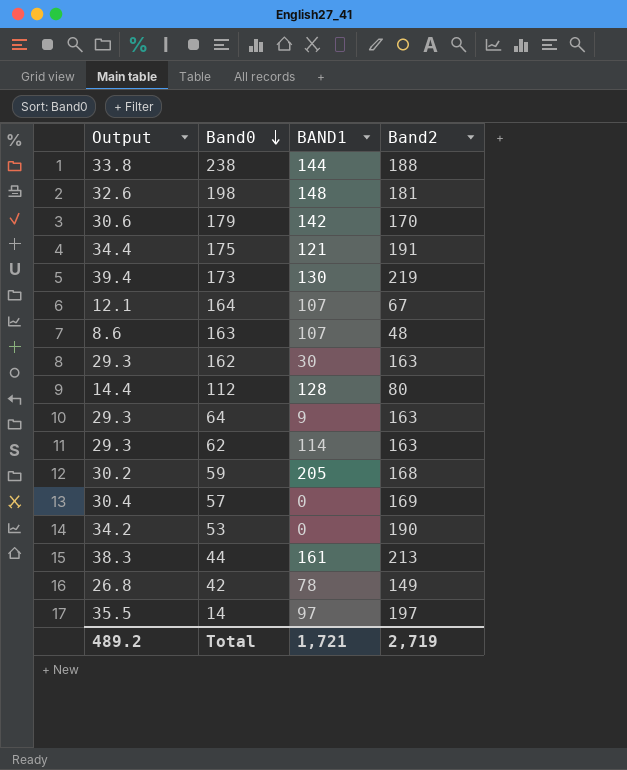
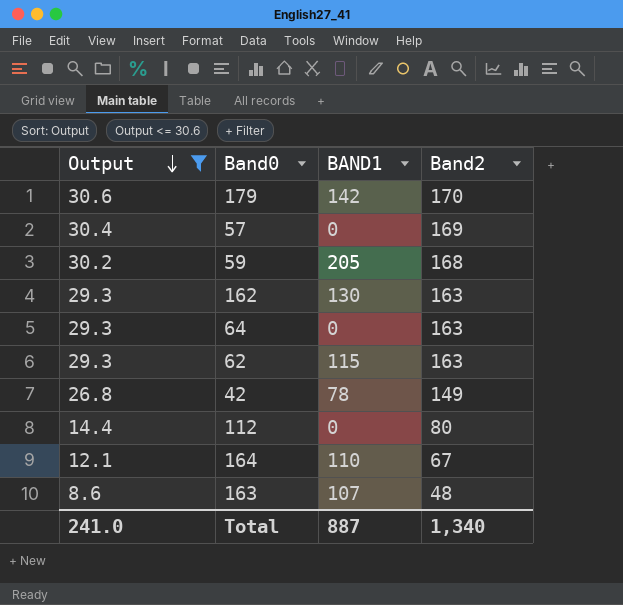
filter: none -> Output <= 30.6
row order: Band0 descending -> Output descending
162 | BAND1: 30 -> 130
64 | BAND1: 9 -> 0
62 | BAND1: 114 -> 115
112 | BAND1: 128 -> 0
164 | BAND1: 107 -> 110
Total | Output: 489.2 -> 241.0
Total | BAND1: 1,721 -> 887
Total | Band2: 2,719 -> 1,340

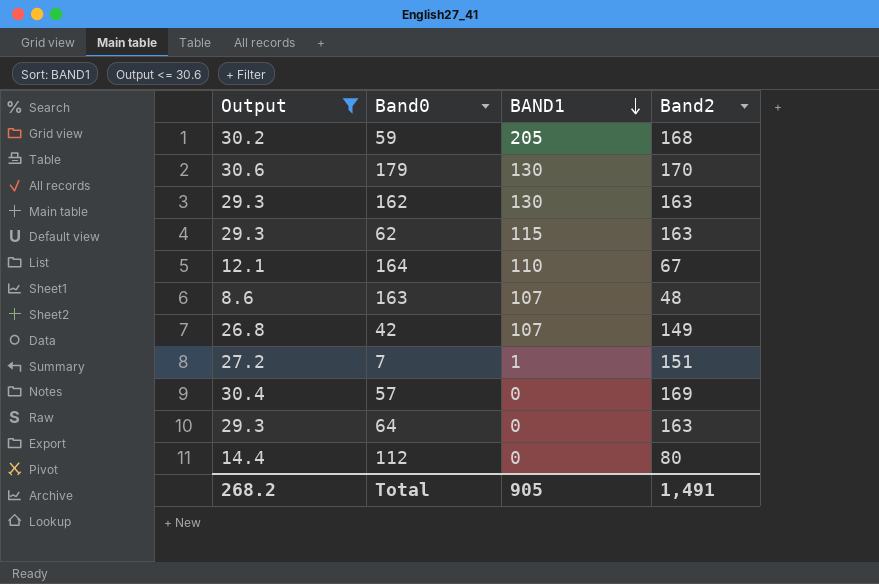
row order: Output descending -> BAND1 descending
179 | BAND1: 142 -> 130
42 | BAND1: 78 -> 107
row 7: none -> 27.2 | 1 | 151
Total | Output: 241.0 -> 268.2
Total | BAND1: 887 -> 905
Total | Band2: 1,340 -> 1,491

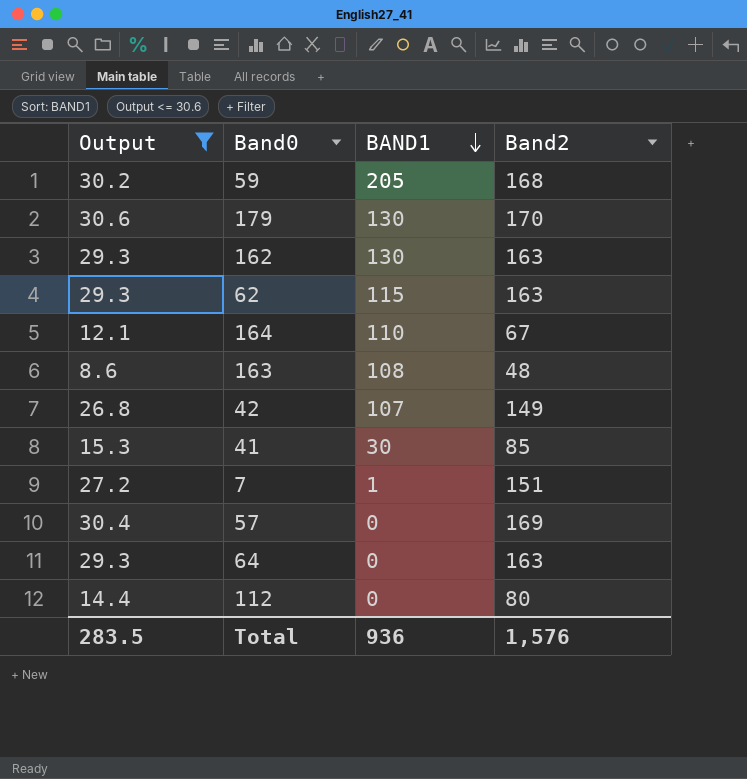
163 | BAND1: 107 -> 108
row 41: none -> 15.3 | 30 | 85
Total | Output: 268.2 -> 283.5
Total | BAND1: 905 -> 936
Total | Band2: 1,491 -> 1,576

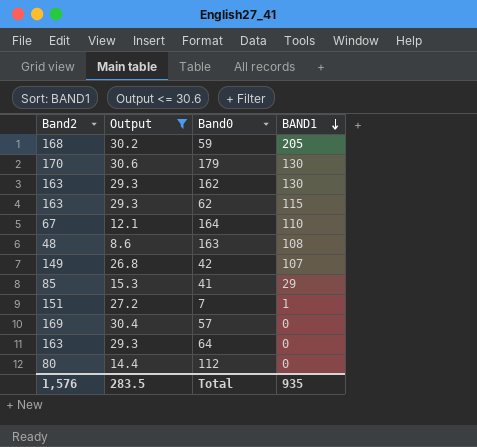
column Band2 | position: 4 -> 1
41 | BAND1: 30 -> 29
Total | BAND1: 936 -> 935

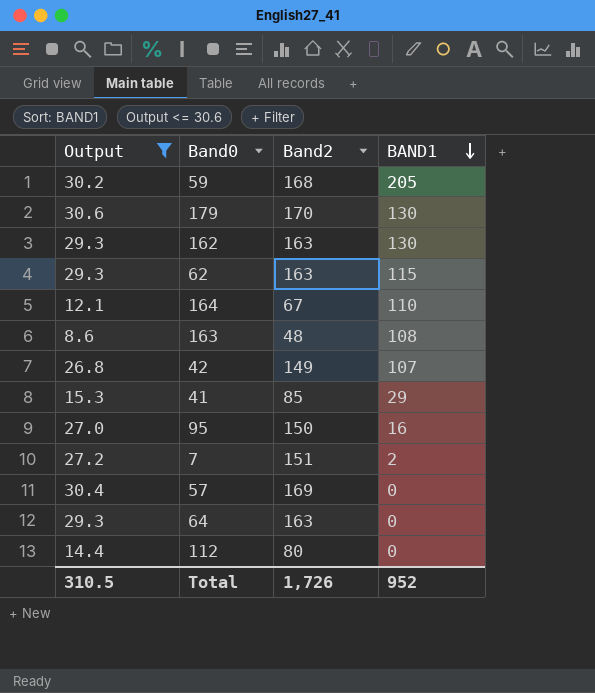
column Band2 | position: 1 -> 3
row 95: none -> 27.0 | 150 | 16
7 | BAND1: 1 -> 2
Total | Output: 283.5 -> 310.5
Total | Band2: 1,576 -> 1,726
Total | BAND1: 935 -> 952

